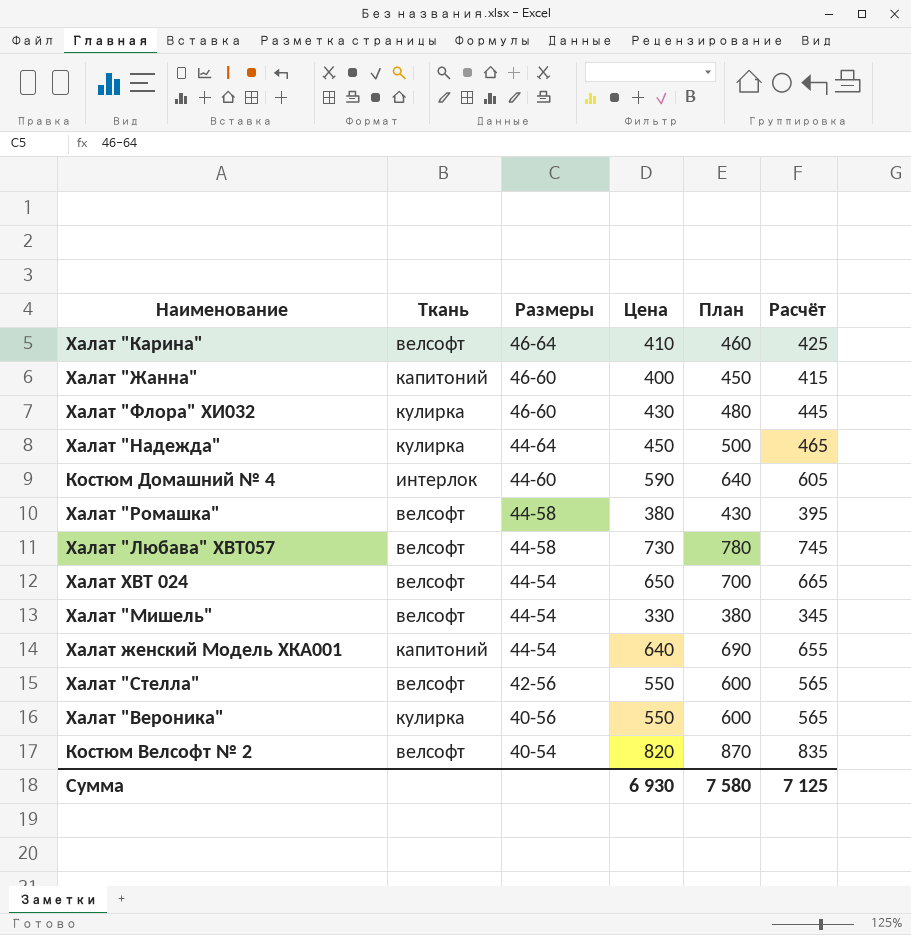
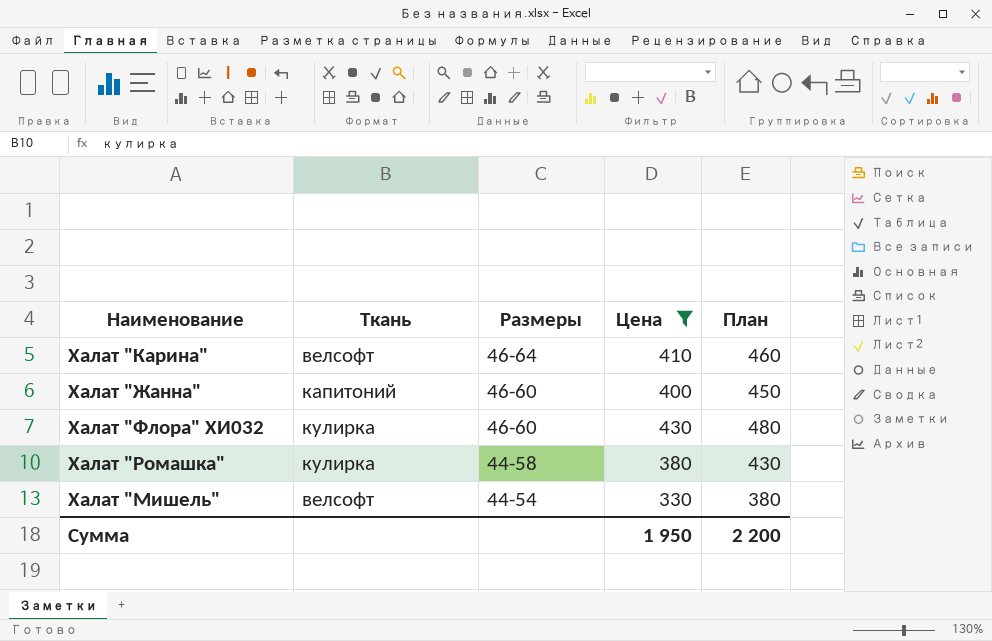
filter: none -> Цена <= 430
column Расчёт | formula: [Цена] + 15 -> none
Халат "Ромашка" | Ткань: велсофт -> кулирка
Сумма | Цена: 6 930 -> 1 950
Сумма | План: 7 580 -> 2 200

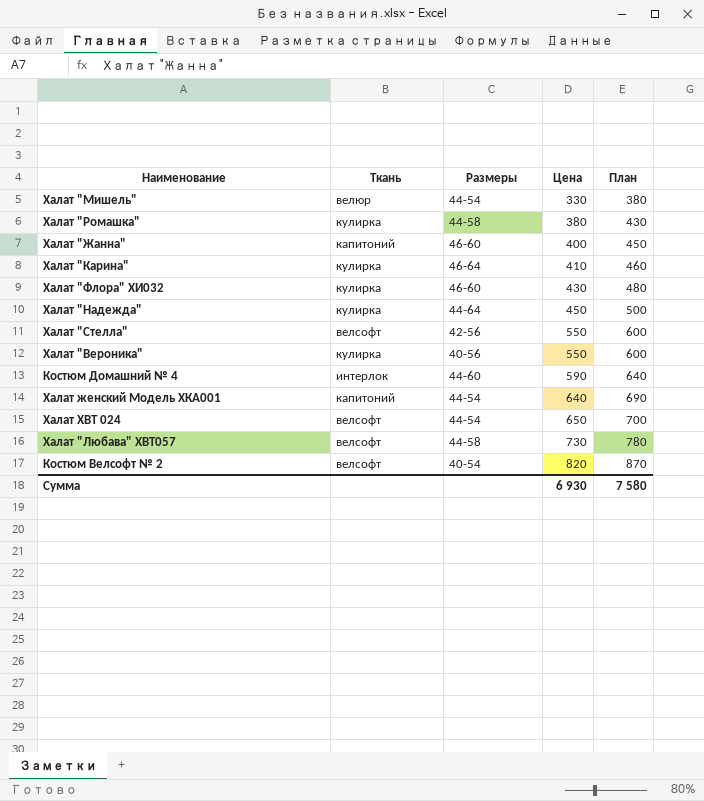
filter: Цена <= 430 -> none
row order: Размеры descending -> Цена ascending
Халат "Мишель" | Ткань: велсофт -> велюр
Халат "Карина" | Ткань: велсофт -> кулирка
Сумма | Цена: 1 950 -> 6 930
Сумма | План: 2 200 -> 7 580

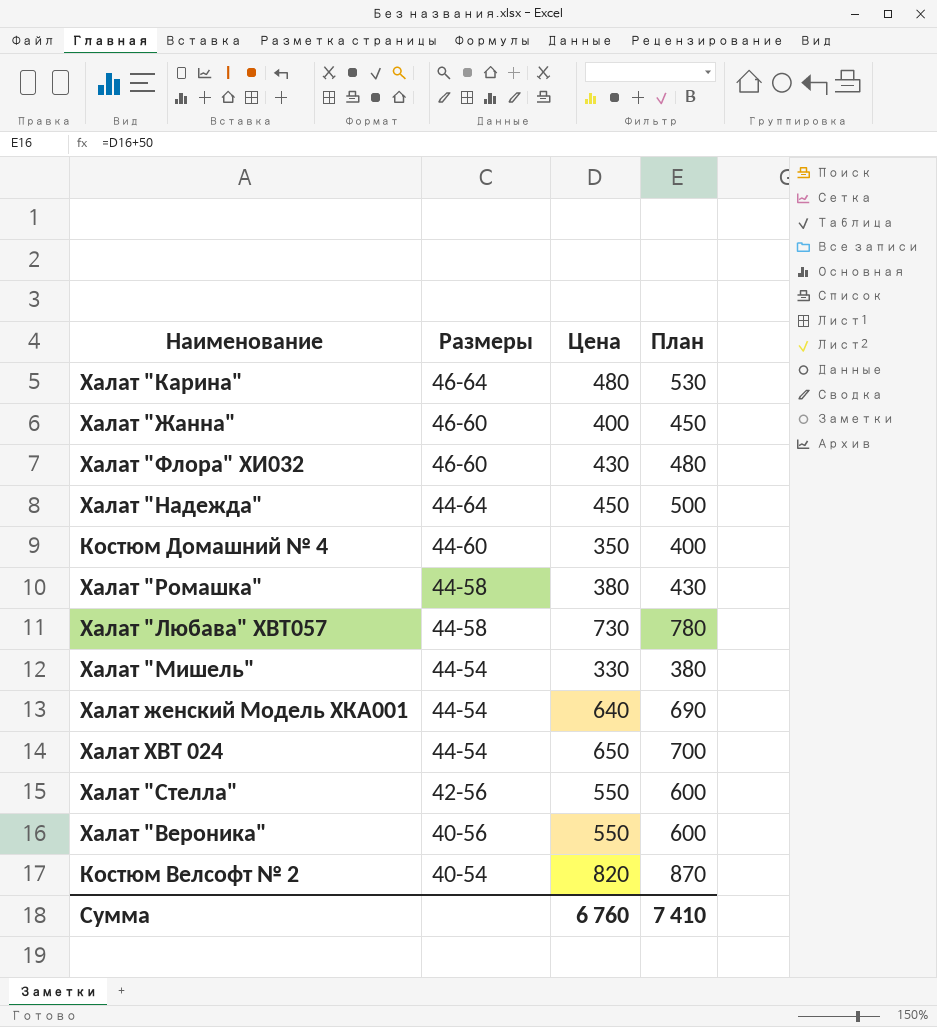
row order: Цена ascending -> Размеры descending
column Ткань | position: 2 -> none
Халат "Карина" | Цена: 410 -> 480
Халат "Карина" | План: 460 -> 530
Костюм Домашний № 4 | Цена: 590 -> 350
Костюм Домашний № 4 | План: 640 -> 400
Сумма | Цена: 6 930 -> 6 760
Сумма | План: 7 580 -> 7 410

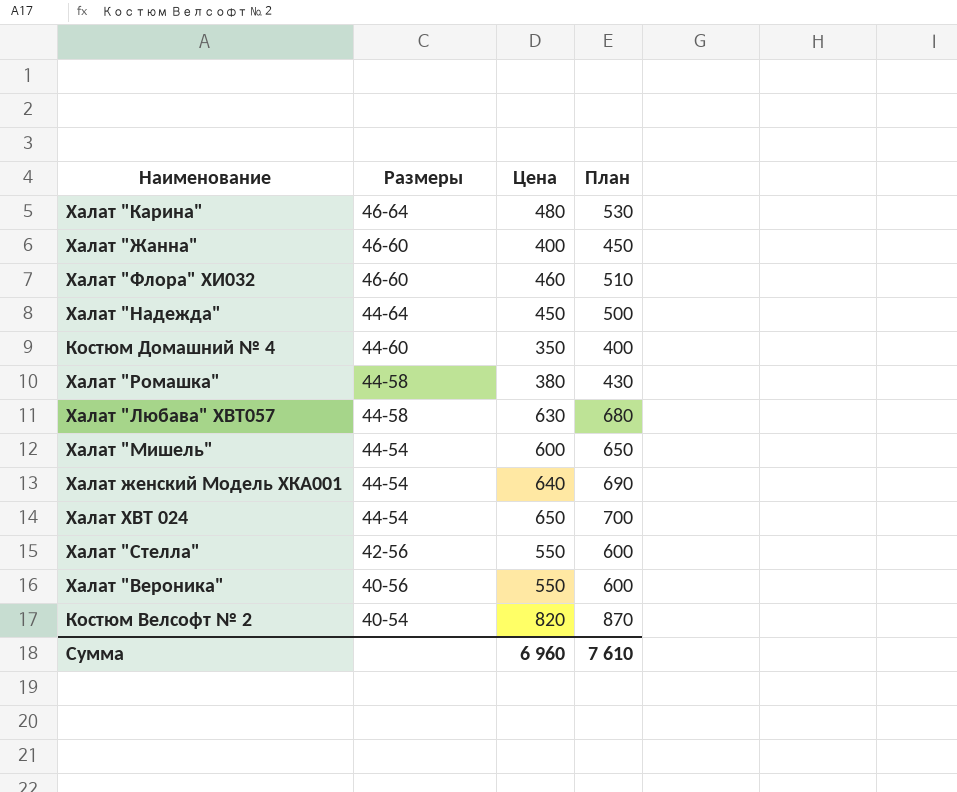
Халат "Флора" ХИ032 | Цена: 430 -> 460
Халат "Флора" ХИ032 | План: 480 -> 510
Халат "Любава" ХВТ057 | Цена: 730 -> 630
Халат "Любава" ХВТ057 | План: 780 -> 680
Халат "Мишель" | Цена: 330 -> 600
Халат "Мишель" | План: 380 -> 650
Сумма | Цена: 6 760 -> 6 960
Сумма | План: 7 410 -> 7 610

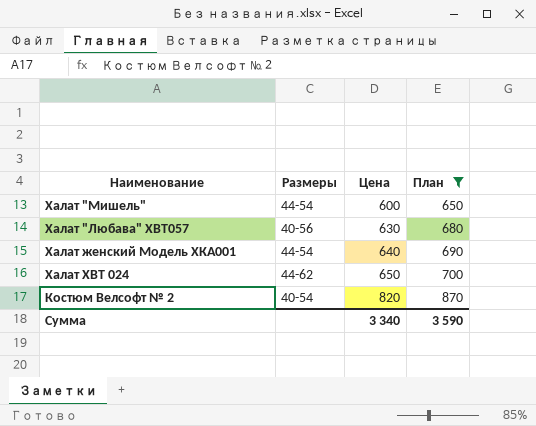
filter: none -> План >= 650
row order: Размеры descending -> Цена ascending
Халат "Любава" ХВТ057 | Размеры: 44-58 -> 40-56
Халат ХВТ 024 | Размеры: 44-54 -> 44-62
Сумма | Цена: 6 960 -> 3 340
Сумма | План: 7 610 -> 3 590

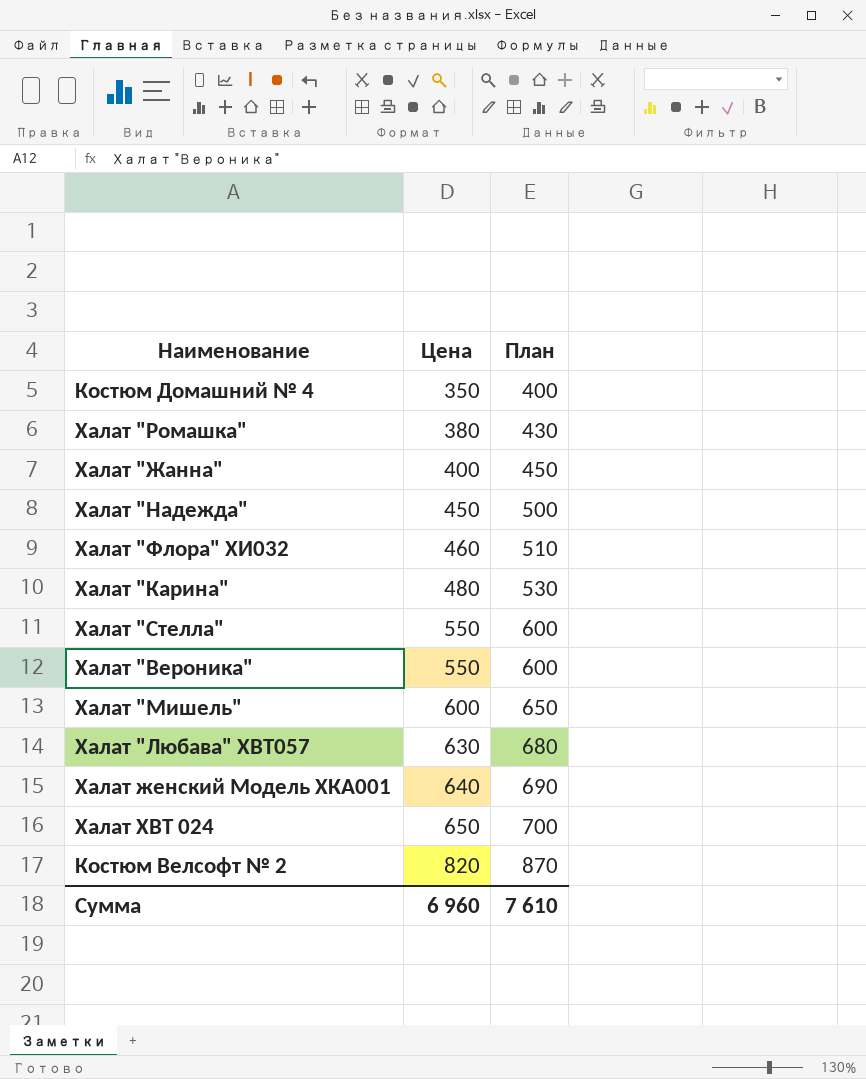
filter: План >= 650 -> none
column Размеры | position: 2 -> none
Сумма | Цена: 3 340 -> 6 960
Сумма | План: 3 590 -> 7 610

